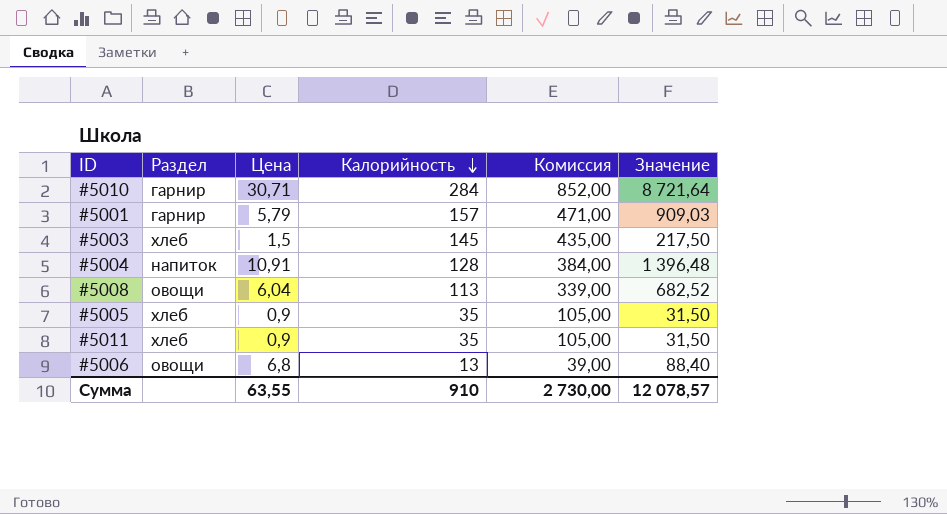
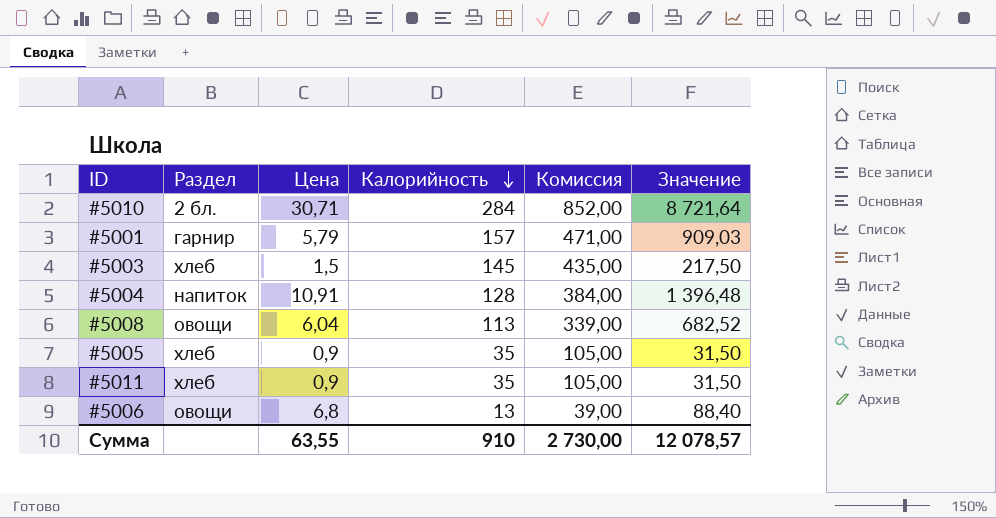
#5010 | Раздел: гарнир -> 2 бл.

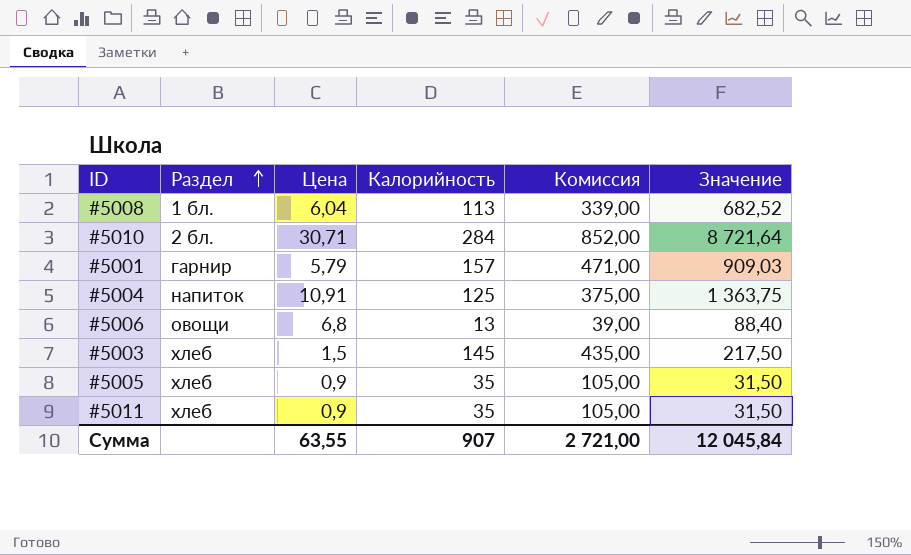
row order: Калорийность descending -> Раздел ascending
#5008 | Раздел: овощи -> 1 бл.
#5004 | Калорийность: 128 -> 125
#5004 | Комиссия: 384,00 -> 375,00
#5004 | Значение: 1 396,48 -> 1 363,75
Сумма | Калорийность: 910 -> 907
Сумма | Комиссия: 2 730,00 -> 2 721,00
Сумма | Значение: 12 078,57 -> 12 045,84

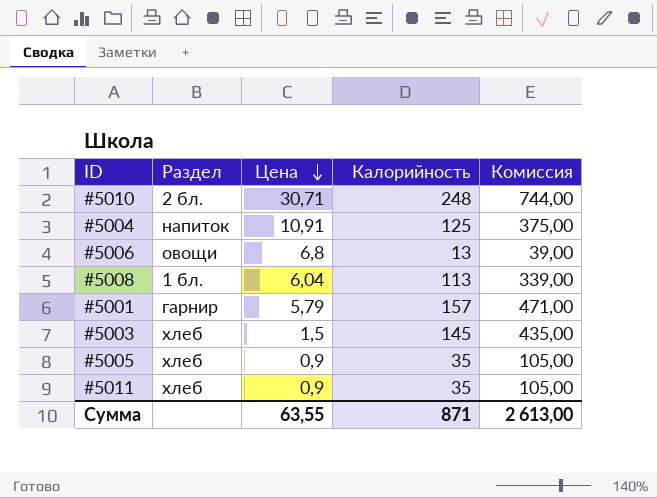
row order: Раздел ascending -> Цена descending
column Значение | formula: [Цена] * [Калорийность] -> none
#5010 | Калорийность: 284 -> 248
#5010 | Комиссия: 852,00 -> 744,00
Сумма | Калорийность: 907 -> 871
Сумма | Комиссия: 2 721,00 -> 2 613,00

